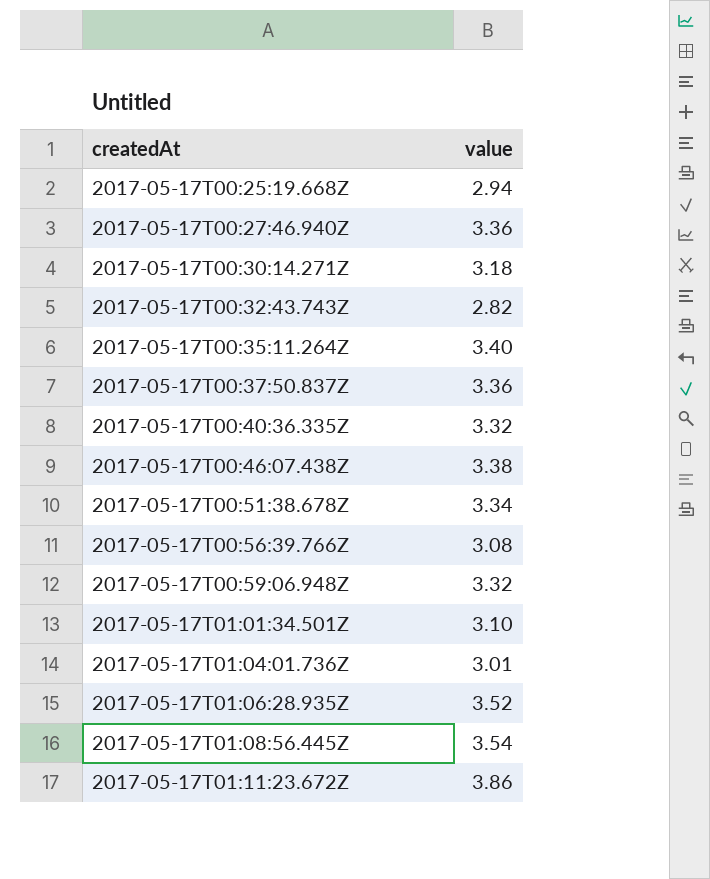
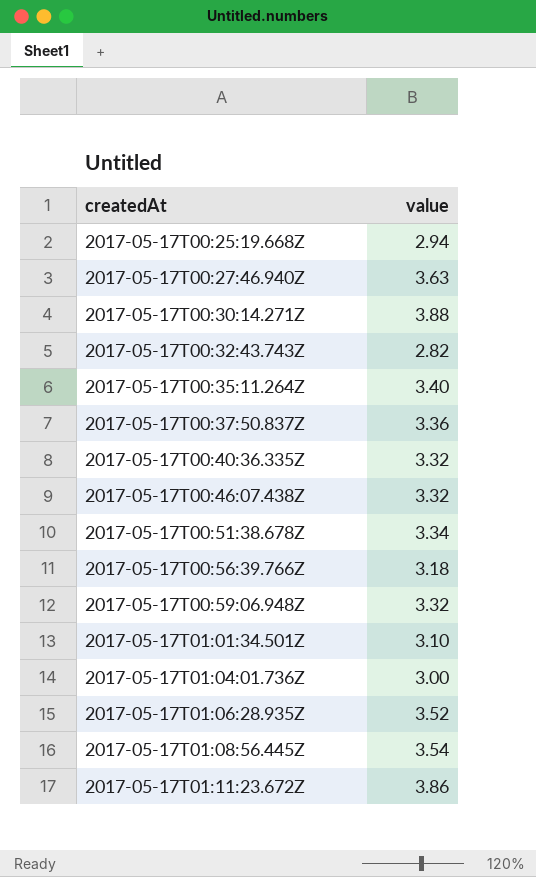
2017-05-17T00:27:46.940Z | value: 3.36 -> 3.63
2017-05-17T00:30:14.271Z | value: 3.18 -> 3.88
2017-05-17T00:46:07.438Z | value: 3.38 -> 3.32
2017-05-17T00:56:39.766Z | value: 3.08 -> 3.18
2017-05-17T01:04:01.736Z | value: 3.01 -> 3.00

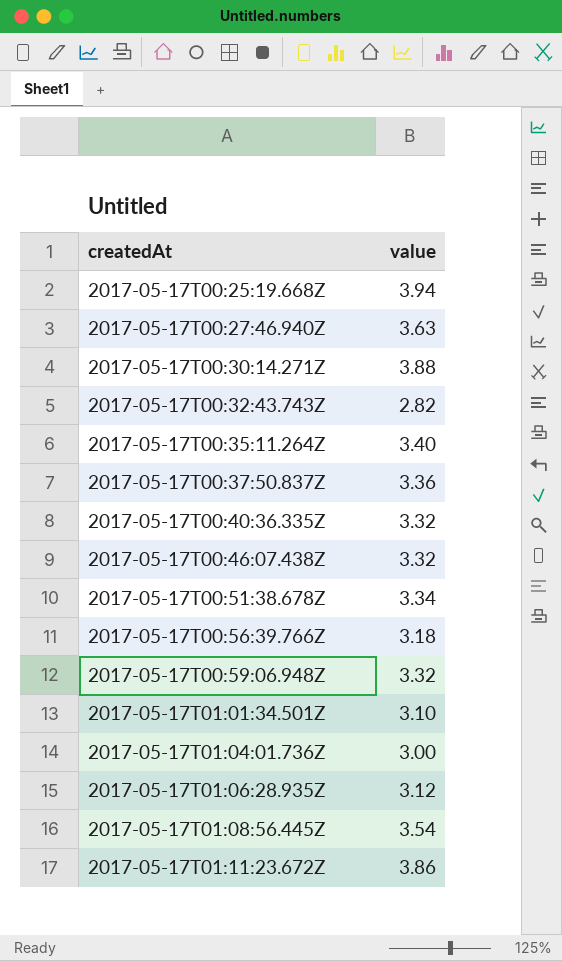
2017-05-17T00:25:19.668Z | value: 2.94 -> 3.94
2017-05-17T01:06:28.935Z | value: 3.52 -> 3.12

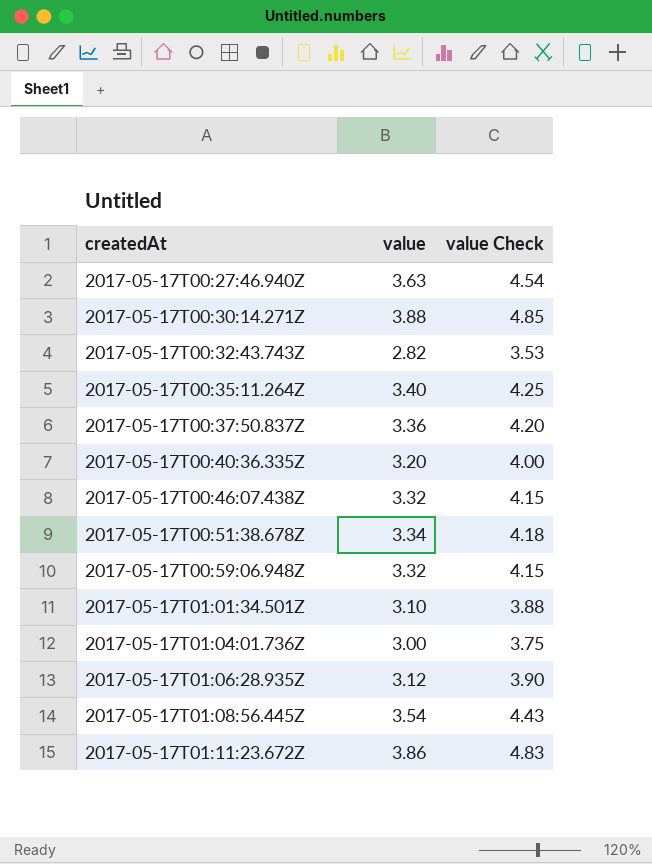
column value Check | formula: none -> [value] * 1.25
row 2017-05-17T00:25:19.668Z: 3.94 -> none
row 2017-05-17T00:56:39.766Z: 3.18 -> none
2017-05-17T00:40:36.335Z | value: 3.32 -> 3.20

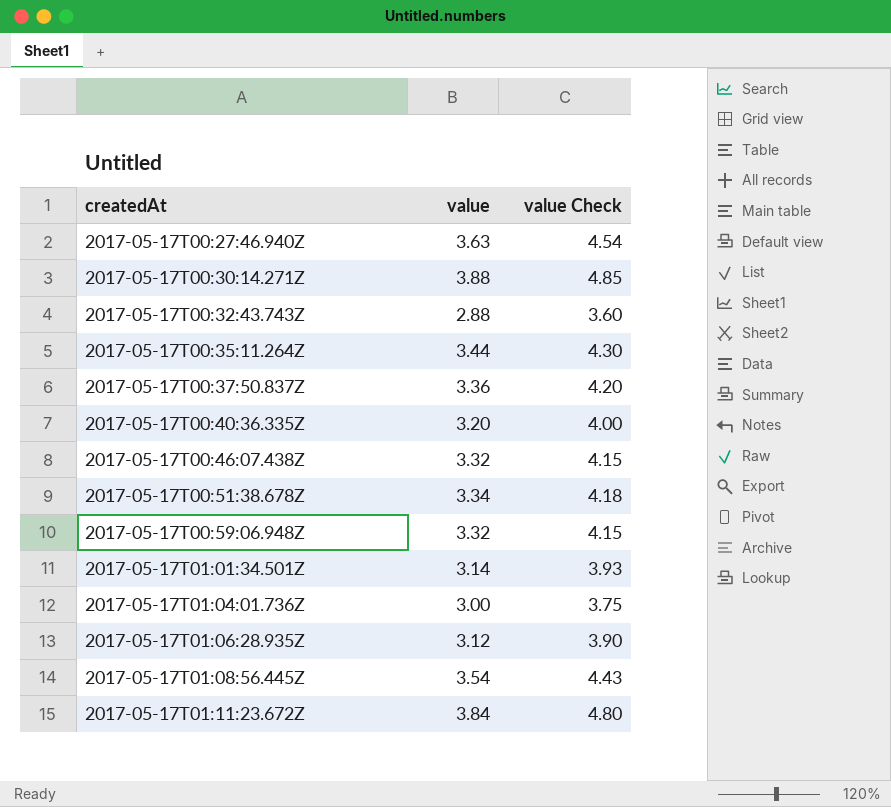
2017-05-17T00:32:43.743Z | value: 2.82 -> 2.88
2017-05-17T00:32:43.743Z | value Check: 3.53 -> 3.60
2017-05-17T00:35:11.264Z | value: 3.40 -> 3.44
2017-05-17T00:35:11.264Z | value Check: 4.25 -> 4.30
2017-05-17T01:01:34.501Z | value: 3.10 -> 3.14
2017-05-17T01:01:34.501Z | value Check: 3.88 -> 3.93
2017-05-17T01:11:23.672Z | value: 3.86 -> 3.84
2017-05-17T01:11:23.672Z | value Check: 4.83 -> 4.80

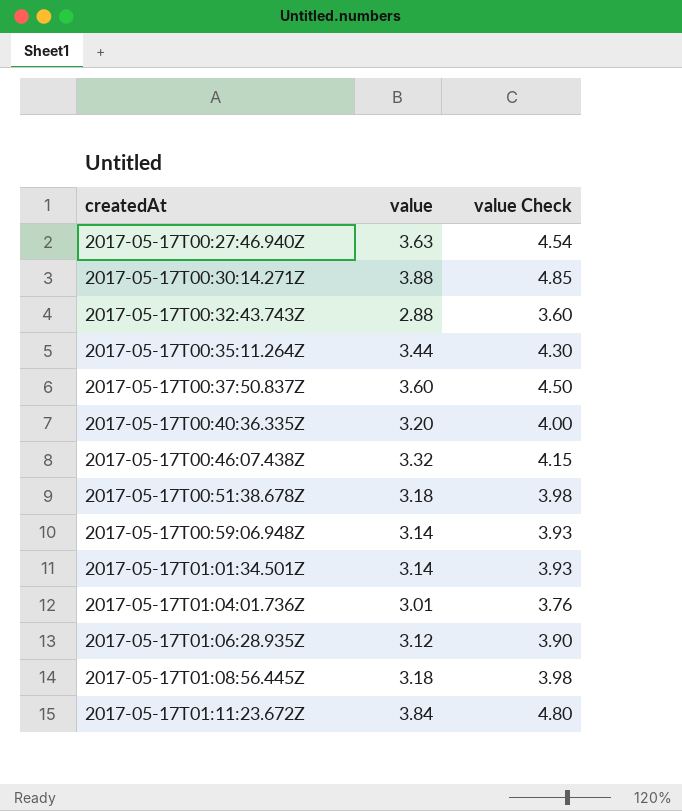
2017-05-17T00:37:50.837Z | value: 3.36 -> 3.60
2017-05-17T00:37:50.837Z | value Check: 4.20 -> 4.50
2017-05-17T00:51:38.678Z | value: 3.34 -> 3.18
2017-05-17T00:51:38.678Z | value Check: 4.18 -> 3.98
2017-05-17T00:59:06.948Z | value: 3.32 -> 3.14
2017-05-17T00:59:06.948Z | value Check: 4.15 -> 3.93
2017-05-17T01:04:01.736Z | value: 3.00 -> 3.01
2017-05-17T01:04:01.736Z | value Check: 3.75 -> 3.76
2017-05-17T01:08:56.445Z | value: 3.54 -> 3.18
2017-05-17T01:08:56.445Z | value Check: 4.43 -> 3.98

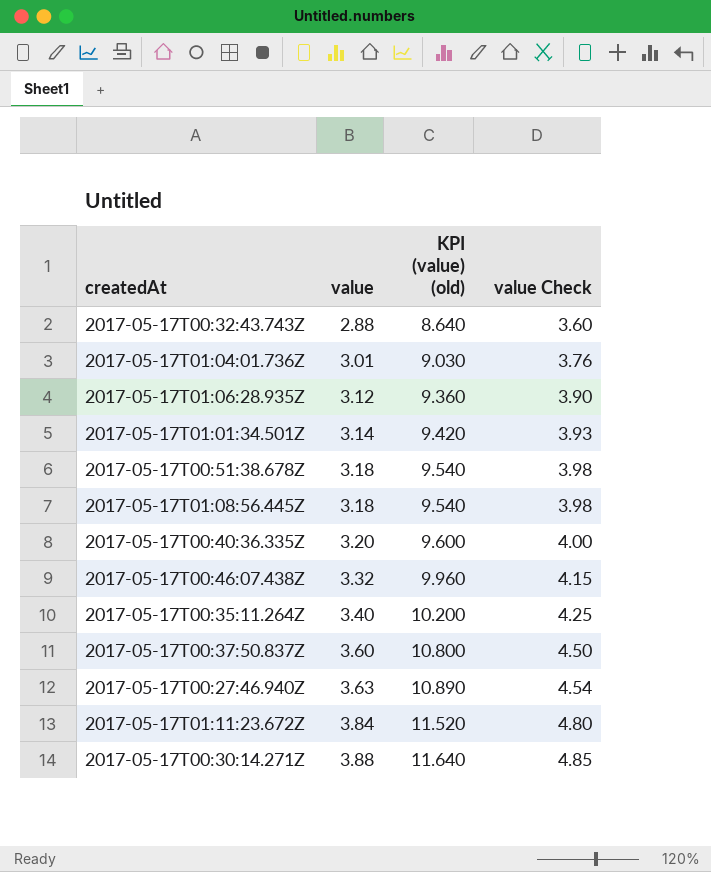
row order: createdAt ascending -> value ascending
column KPI (value) (old) | formula: none -> [value] * 3
row 2017-05-17T00:59:06.948Z: 3.14 | 3.93 -> none
2017-05-17T00:35:11.264Z | value: 3.44 -> 3.40
2017-05-17T00:35:11.264Z | value Check: 4.30 -> 4.25

